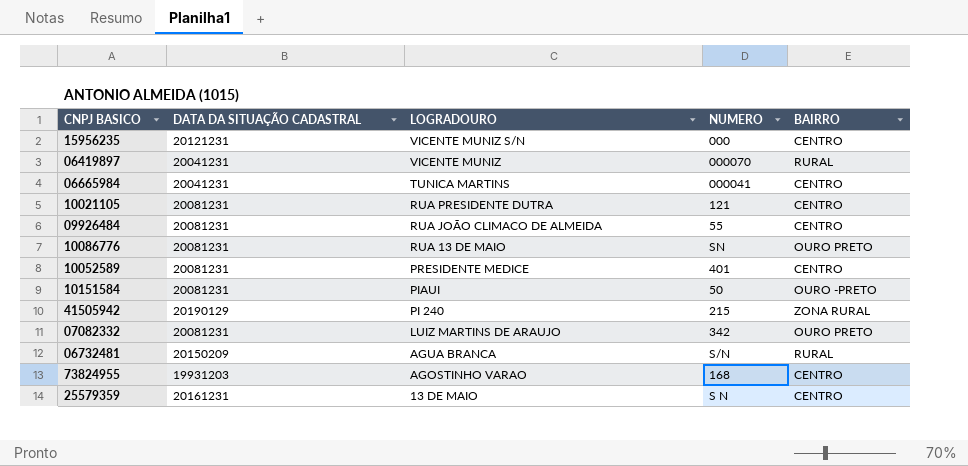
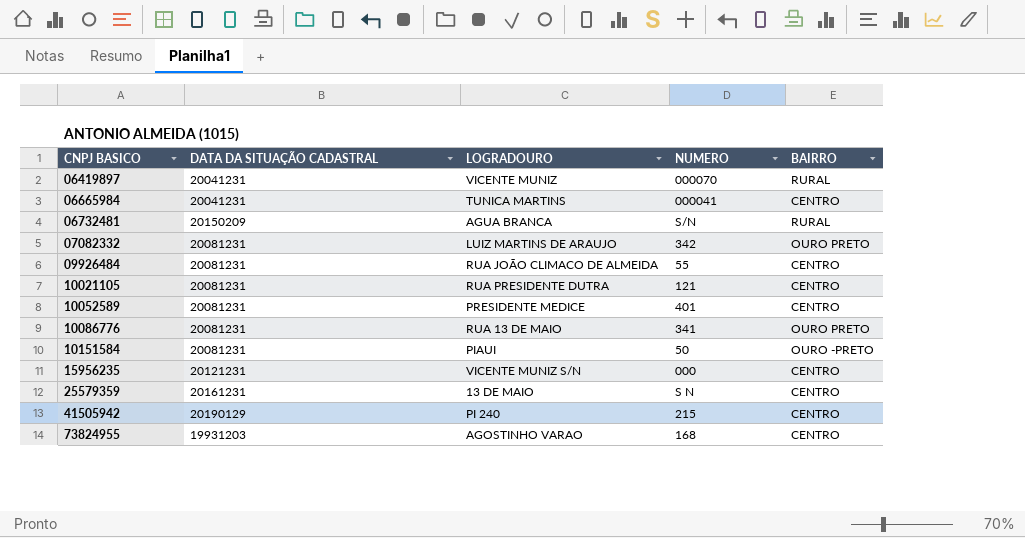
row order: LOGRADOURO descending -> CNPJ BASICO ascending
10086776 | NUMERO: SN -> 341
41505942 | BAIRRO: ZONA RURAL -> CENTRO

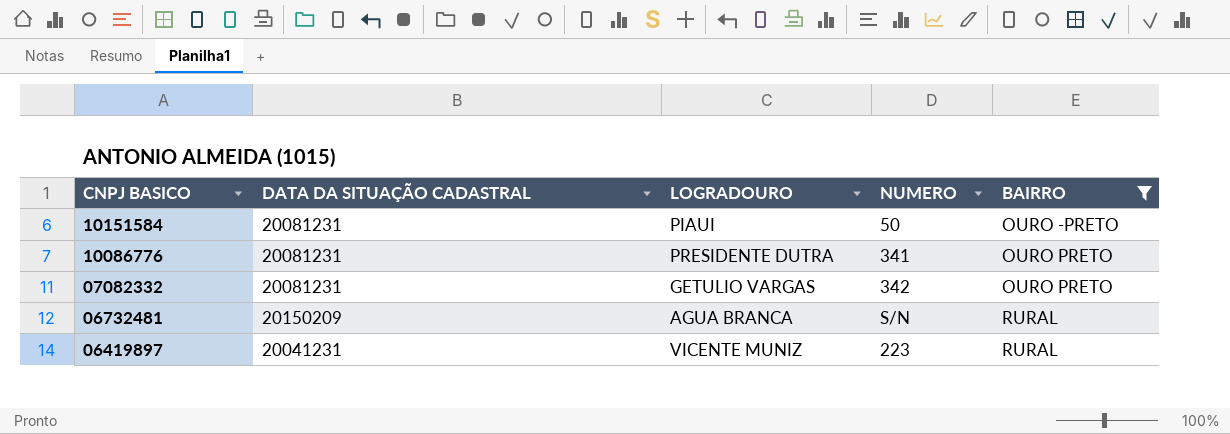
filter: none -> BAIRRO != CENTRO
row order: CNPJ BASICO ascending -> CNPJ BASICO descending
10086776 | LOGRADOURO: RUA 13 DE MAIO -> PRESIDENTE DUTRA
07082332 | LOGRADOURO: LUIZ MARTINS DE ARAUJO -> GETULIO VARGAS
06419897 | NUMERO: 000070 -> 223

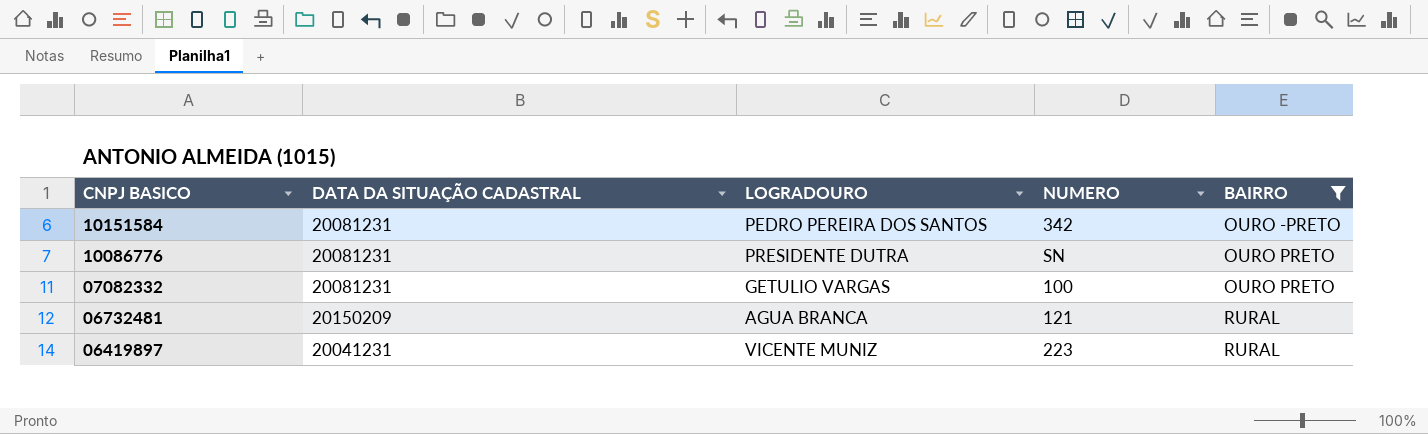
10151584 | LOGRADOURO: PIAUI -> PEDRO PEREIRA DOS SANTOS
10151584 | NUMERO: 50 -> 342
10086776 | NUMERO: 341 -> SN
07082332 | NUMERO: 342 -> 100
06732481 | NUMERO: S/N -> 121

